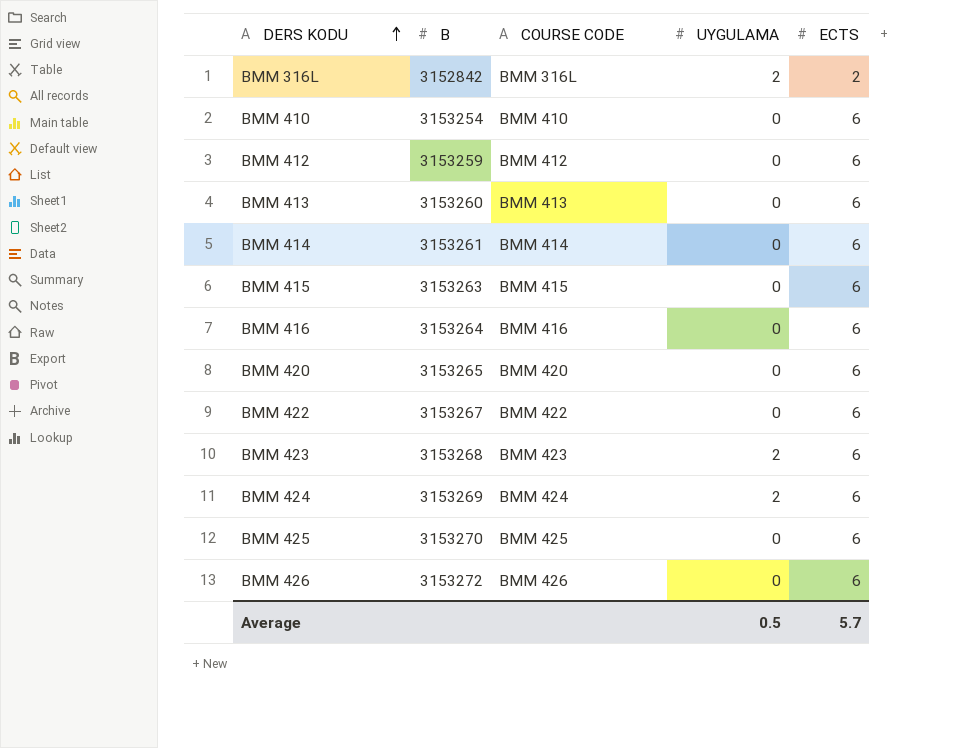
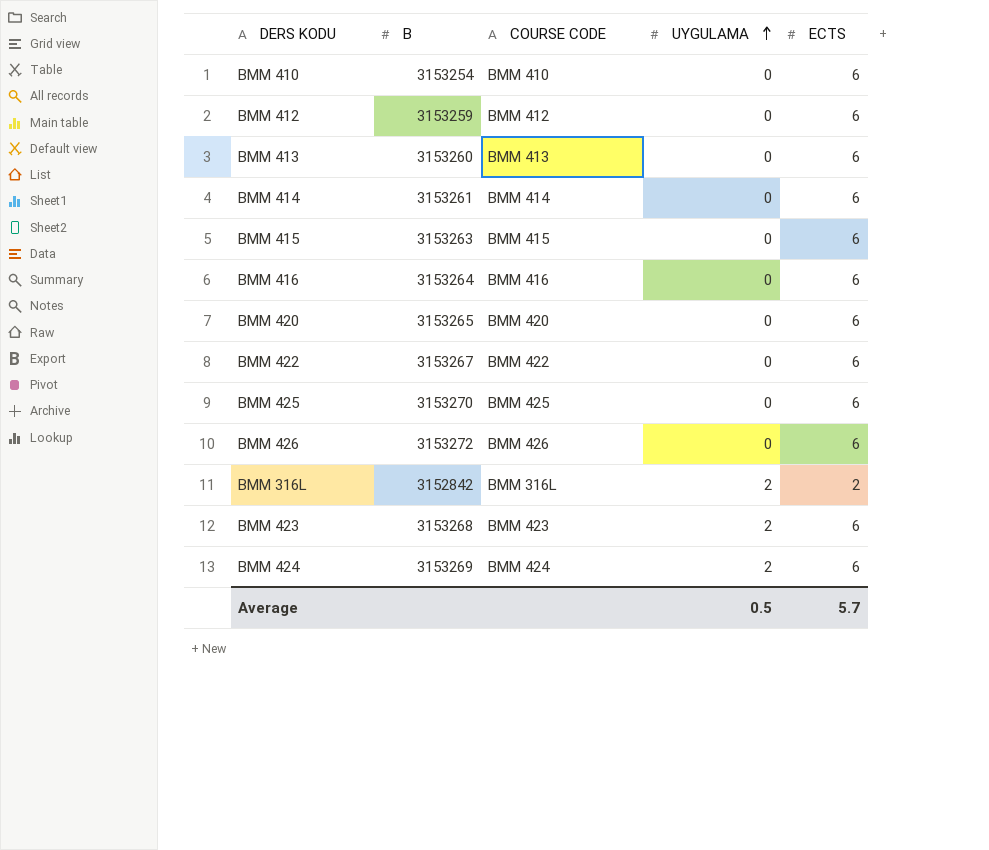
row order: DERS KODU ascending -> UYGULAMA ascending

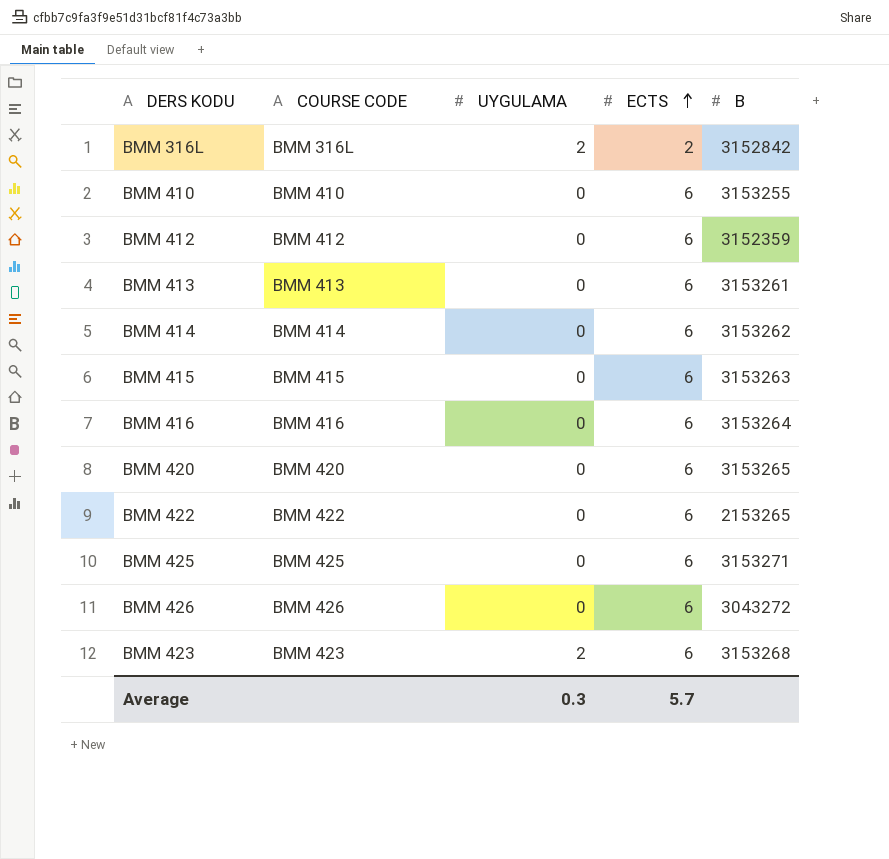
row order: UYGULAMA ascending -> ECTS ascending
column B | position: 2 -> 5
row BMM 424: 3153269 | BMM 424 | 2 | 6 -> none
BMM 410 | B: 3153254 -> 3153255
BMM 412 | B: 3153259 -> 3152359
BMM 413 | B: 3153260 -> 3153261
BMM 414 | B: 3153261 -> 3153262
BMM 422 | B: 3153267 -> 2153265
BMM 425 | B: 3153270 -> 3153271
BMM 426 | B: 3153272 -> 3043272
Average | UYGULAMA: 0.5 -> 0.3

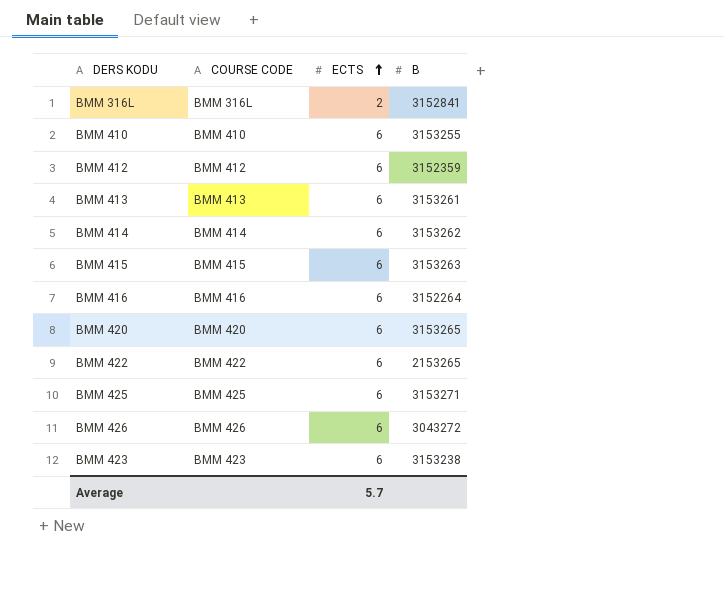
column UYGULAMA | position: 3 -> none
BMM 316L | B: 3152842 -> 3152841
BMM 416 | B: 3153264 -> 3152264
BMM 423 | B: 3153268 -> 3153238

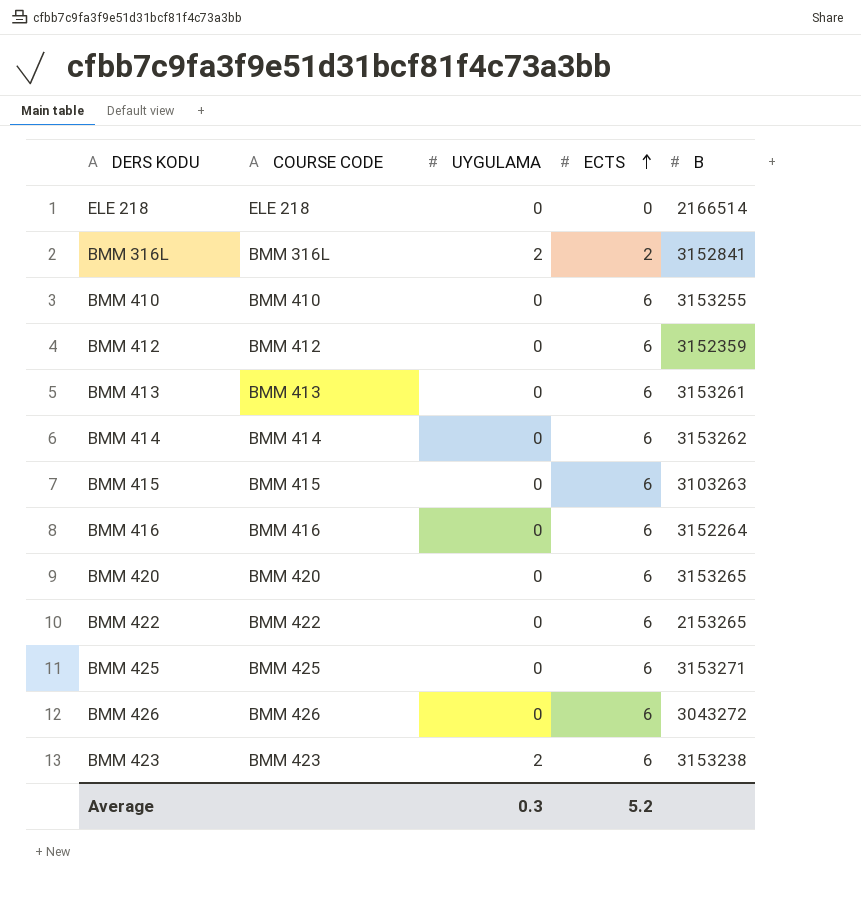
column UYGULAMA | position: none -> 3
row ELE 218: none -> ELE 218 | 0 | 0 | 2166514
BMM 415 | B: 3153263 -> 3103263
Average | ECTS: 5.7 -> 5.2

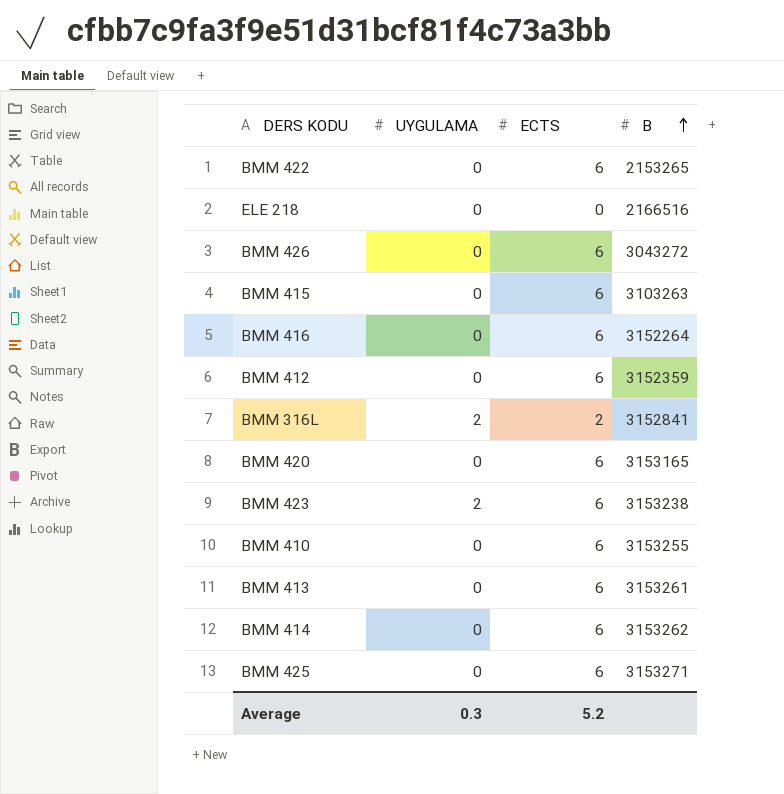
row order: ECTS ascending -> B ascending
column COURSE CODE | position: 2 -> none
ELE 218 | B: 2166514 -> 2166516
BMM 420 | B: 3153265 -> 3153165

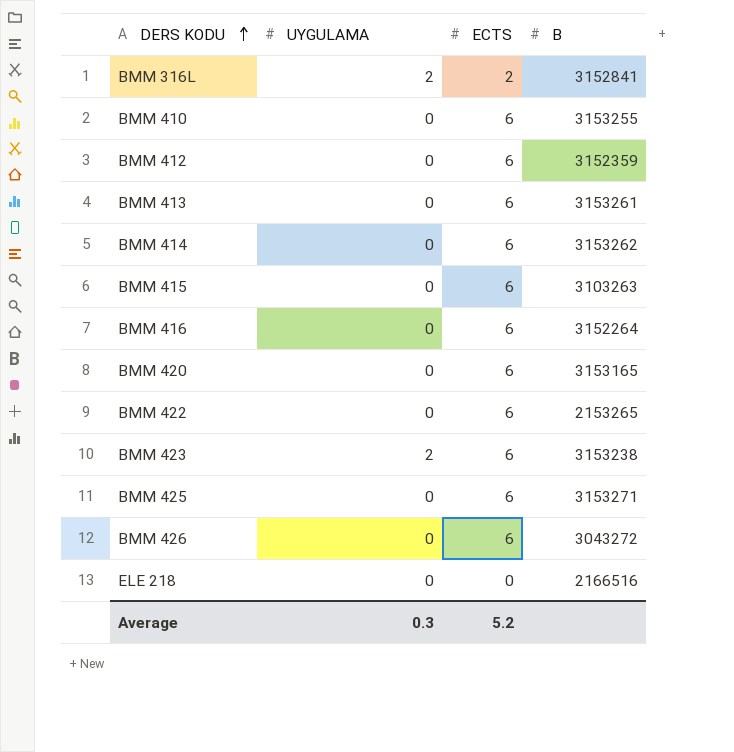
row order: B ascending -> DERS KODU ascending

